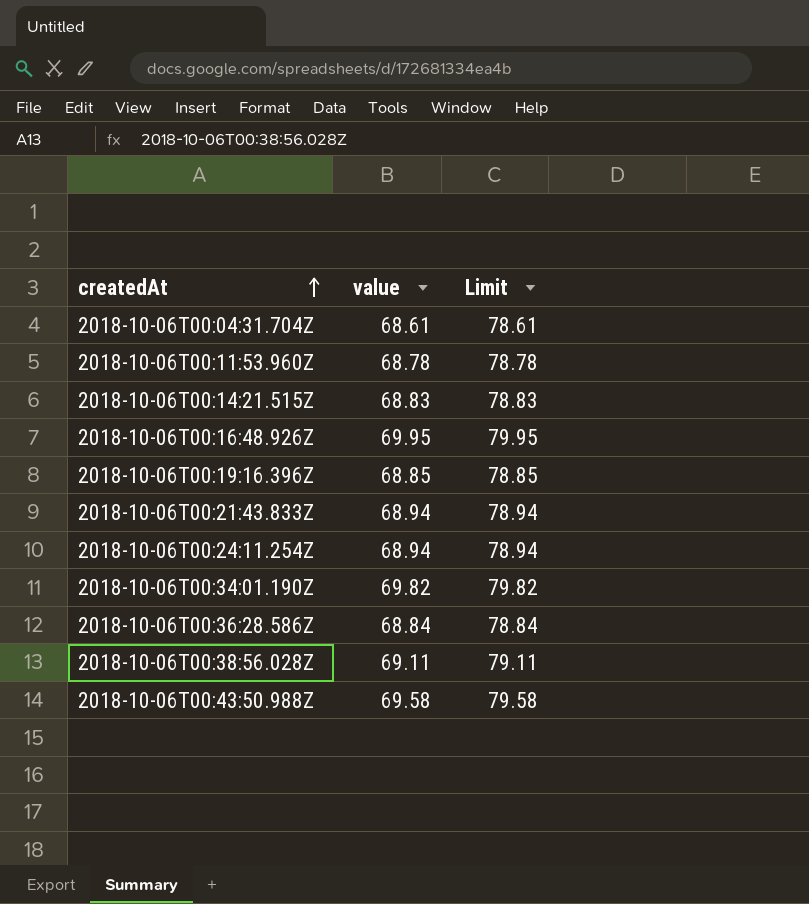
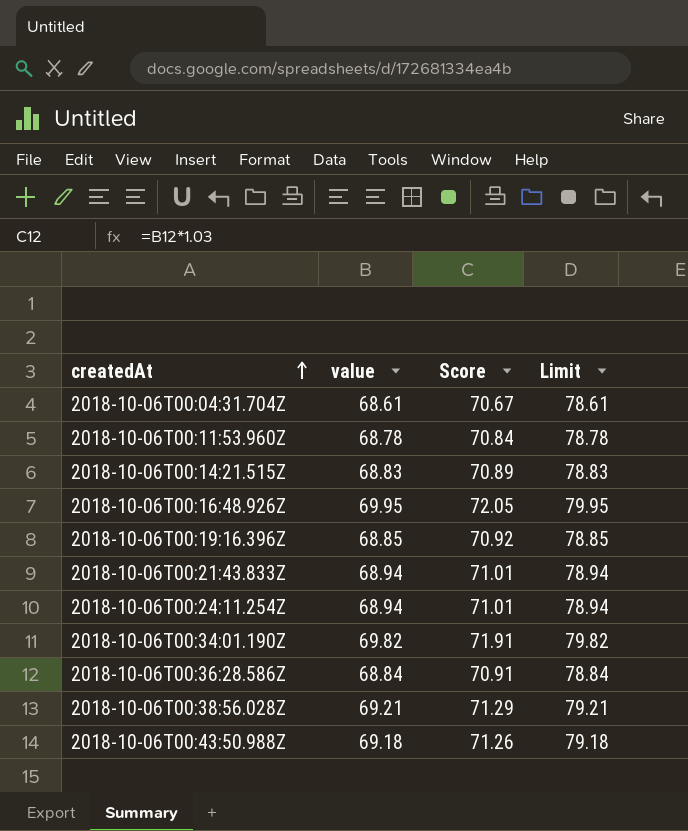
column Score | formula: none -> [value] * 1.03
2018-10-06T00:38:56.028Z | value: 69.11 -> 69.21
2018-10-06T00:38:56.028Z | Limit: 79.11 -> 79.21
2018-10-06T00:43:50.988Z | value: 69.58 -> 69.18
2018-10-06T00:43:50.988Z | Limit: 79.58 -> 79.18

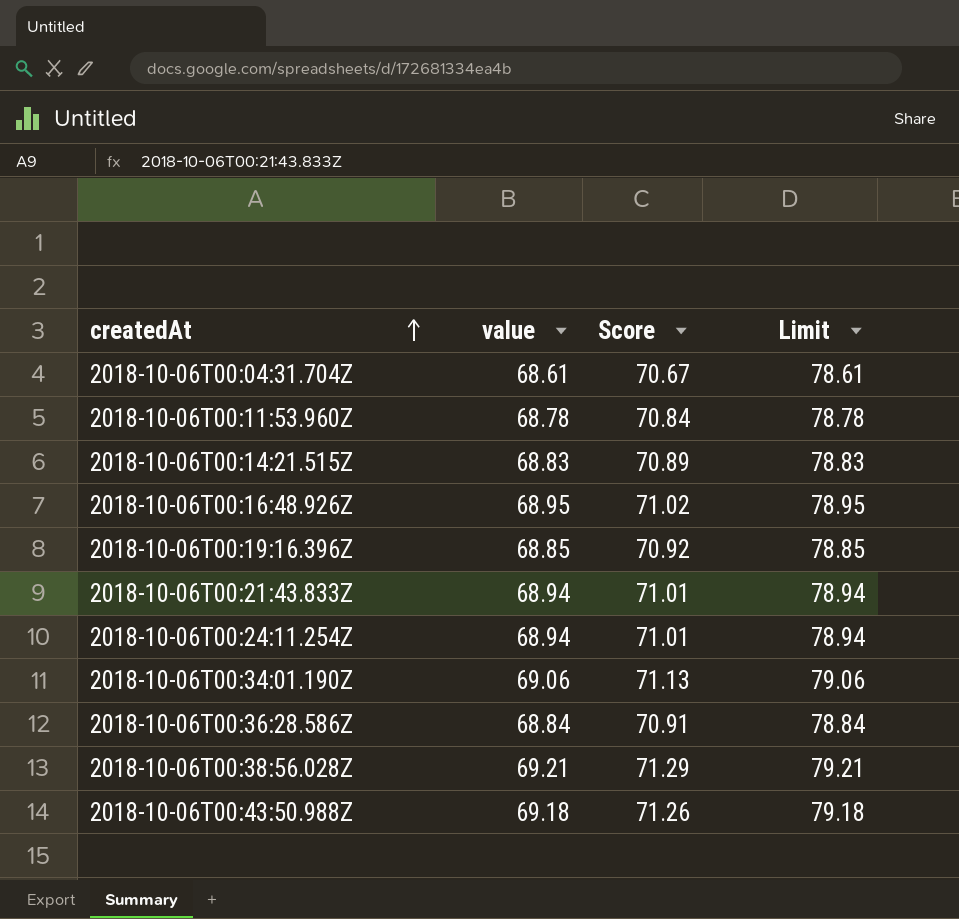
2018-10-06T00:16:48.926Z | value: 69.95 -> 68.95
2018-10-06T00:16:48.926Z | Score: 72.05 -> 71.02
2018-10-06T00:16:48.926Z | Limit: 79.95 -> 78.95
2018-10-06T00:34:01.190Z | value: 69.82 -> 69.06
2018-10-06T00:34:01.190Z | Score: 71.91 -> 71.13
2018-10-06T00:34:01.190Z | Limit: 79.82 -> 79.06

